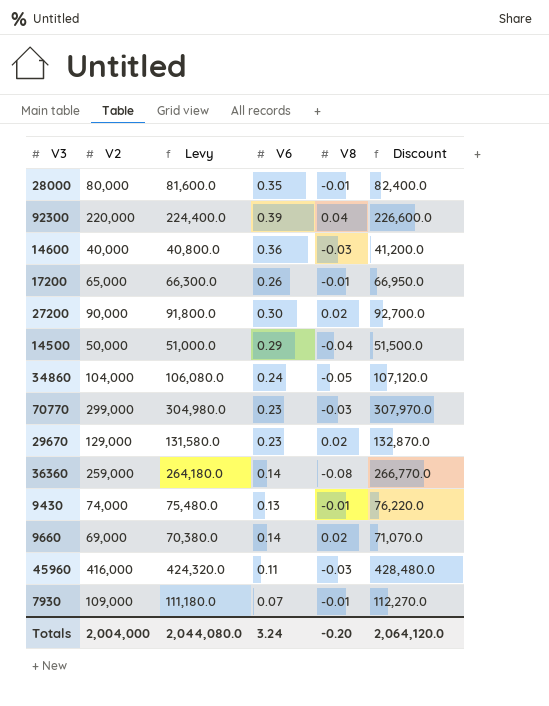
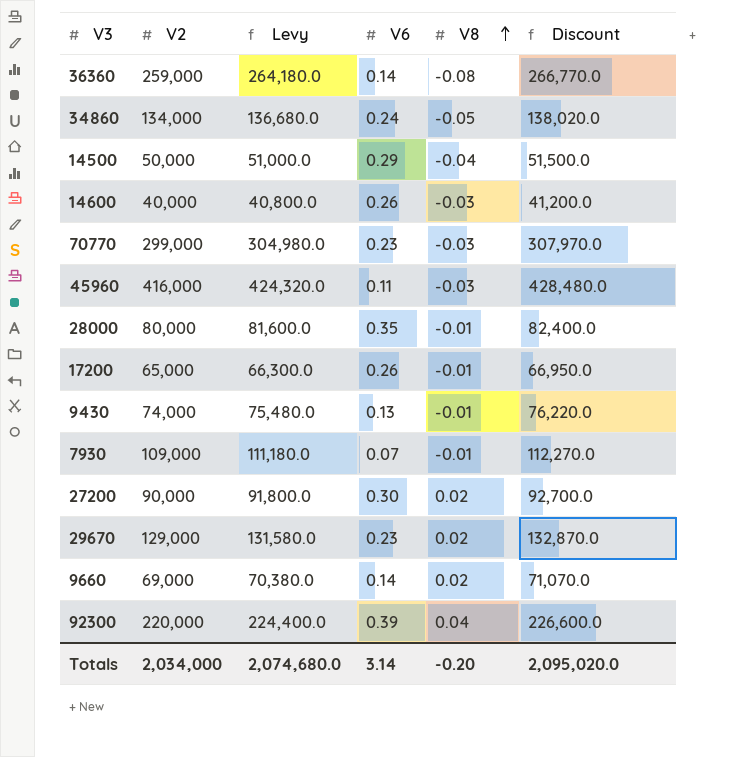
row order: none -> V8 ascending
34860 | V2: 104,000 -> 134,000
34860 | Levy: 106,080.0 -> 136,680.0
34860 | Discount: 107,120.0 -> 138,020.0
14600 | V6: 0.36 -> 0.26
Totals | V2: 2,004,000 -> 2,034,000
Totals | Levy: 2,044,080.0 -> 2,074,680.0
Totals | V6: 3.24 -> 3.14
Totals | Discount: 2,064,120.0 -> 2,095,020.0

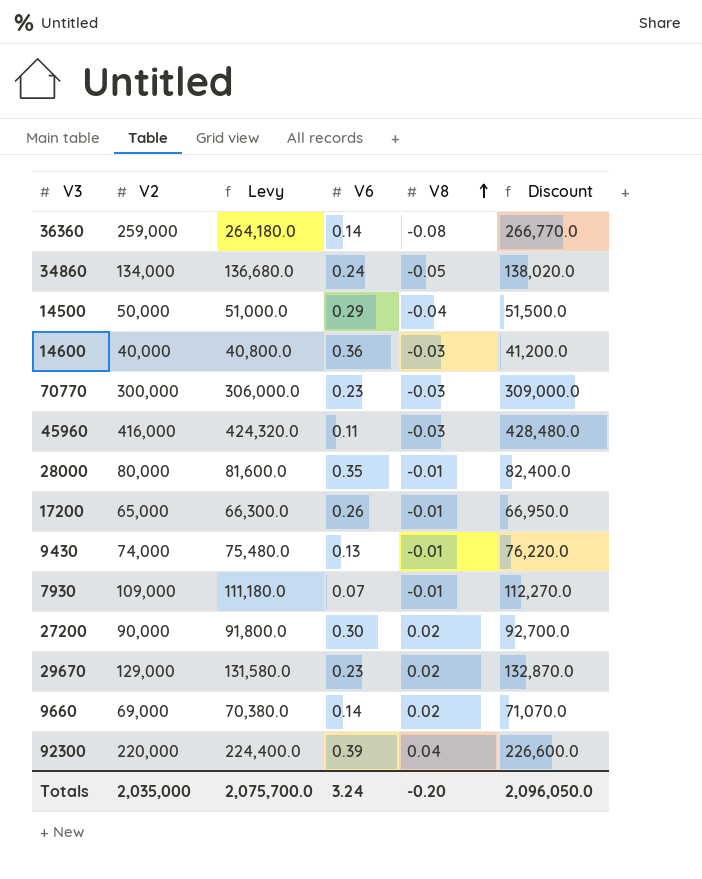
14600 | V6: 0.26 -> 0.36
70770 | V2: 299,000 -> 300,000
70770 | Levy: 304,980.0 -> 306,000.0
70770 | Discount: 307,970.0 -> 309,000.0
Totals | V2: 2,034,000 -> 2,035,000
Totals | Levy: 2,074,680.0 -> 2,075,700.0
Totals | V6: 3.14 -> 3.24
Totals | Discount: 2,095,020.0 -> 2,096,050.0

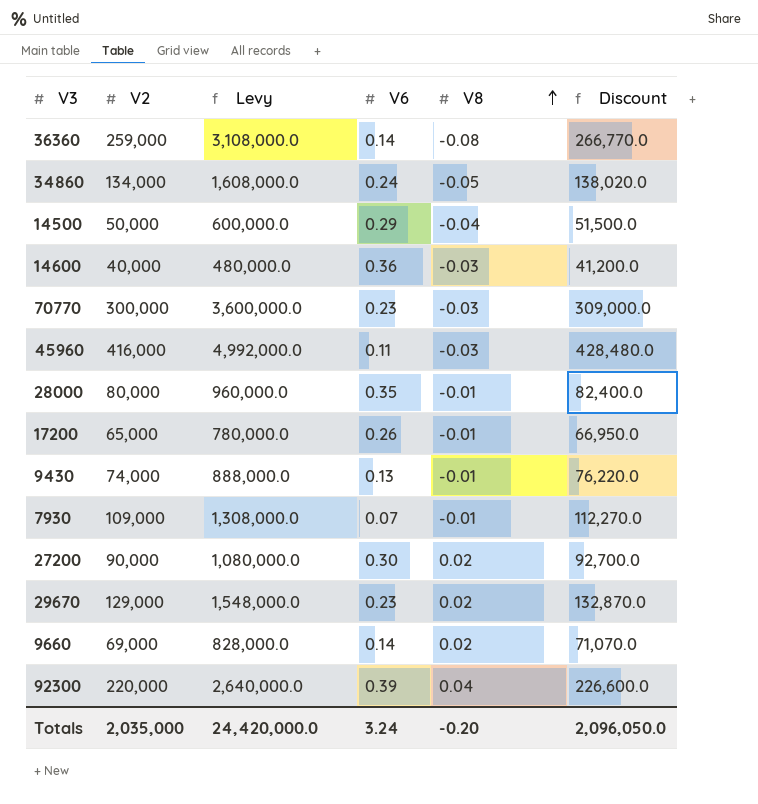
column Levy | formula: [V2] * 1.02 -> [V2] * 12
Totals | Levy: 2,075,700.0 -> 24,420,000.0

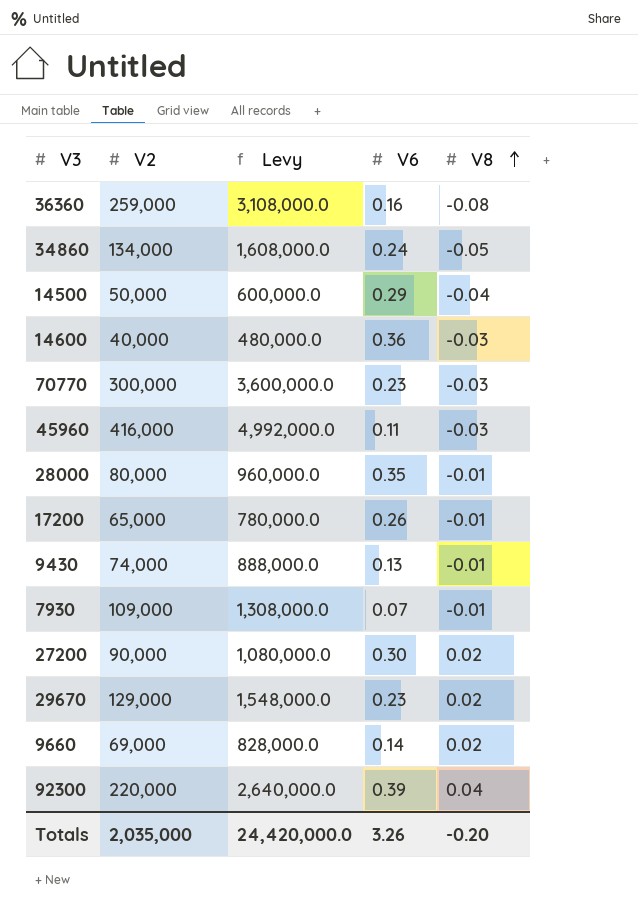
column Discount | formula: [V2] * 1.03 -> none
36360 | V6: 0.14 -> 0.16
Totals | V6: 3.24 -> 3.26

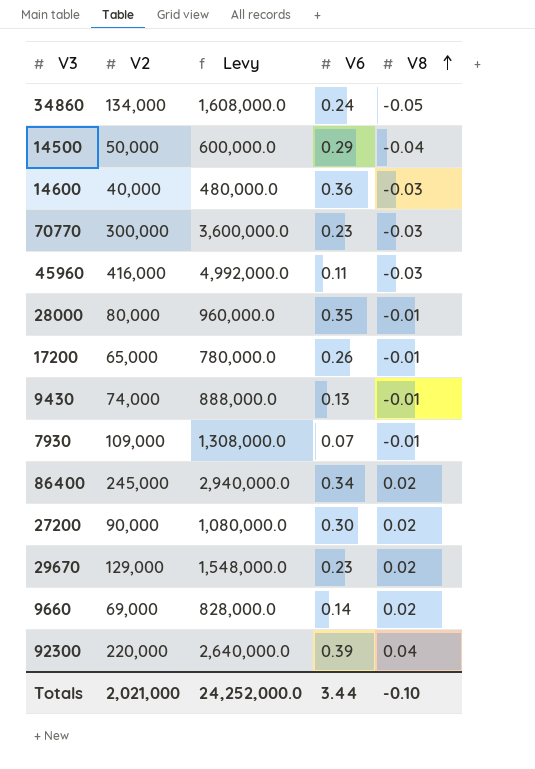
row 36360: 259,000 | 3,108,000.0 | 0.16 | -0.08 -> none
row 86400: none -> 245,000 | 2,940,000.0 | 0.34 | 0.02
Totals | V2: 2,035,000 -> 2,021,000
Totals | Levy: 24,420,000.0 -> 24,252,000.0
Totals | V6: 3.26 -> 3.44
Totals | V8: -0.20 -> -0.10

